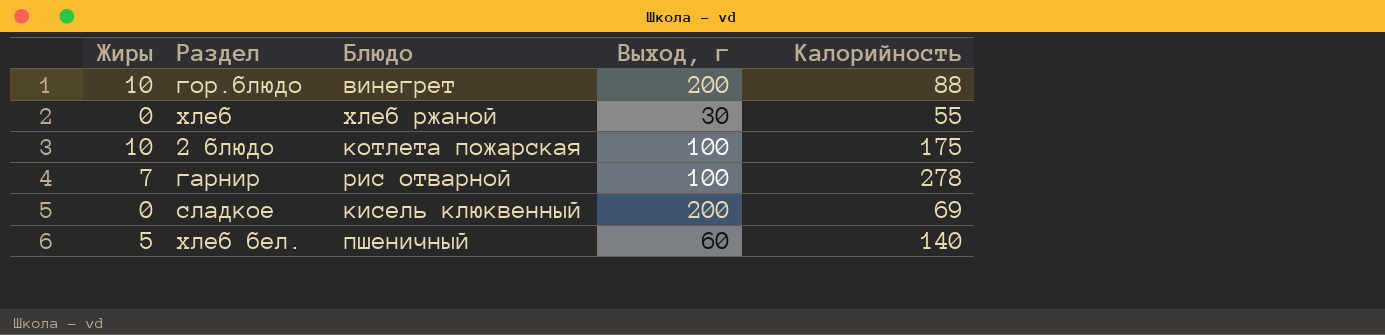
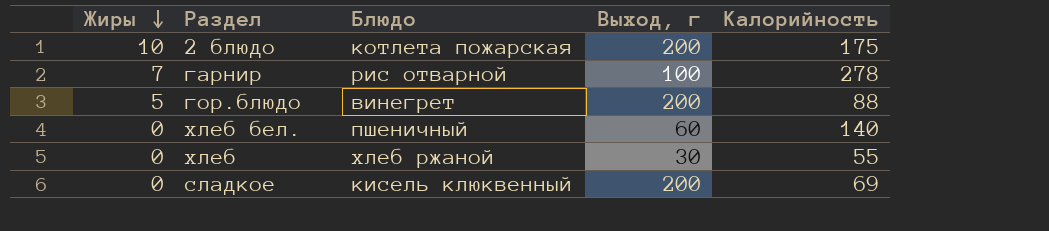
row order: none -> Жиры descending
2 блюдо | Выход, г: 100 -> 200
гор.блюдо | Жиры: 10 -> 5
хлеб бел. | Жиры: 5 -> 0

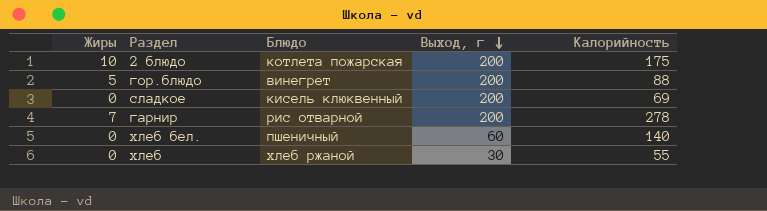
row order: Жиры descending -> Выход, г descending
гарнир | Выход, г: 100 -> 200

